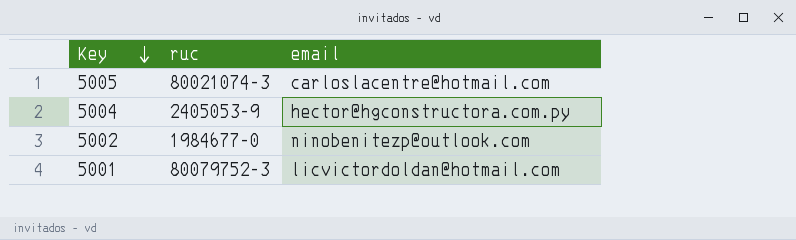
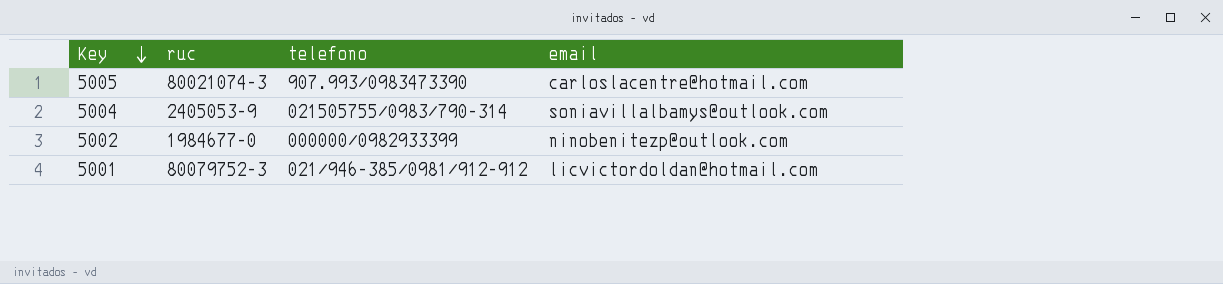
column telefono | position: none -> 3
5004 | email: hector@hgconstructora.com.py -> soniavillalbamys@outlook.com

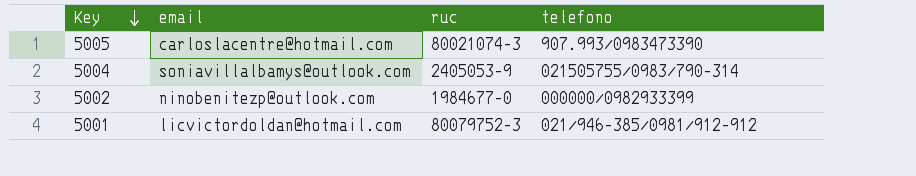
column email | position: 4 -> 2

